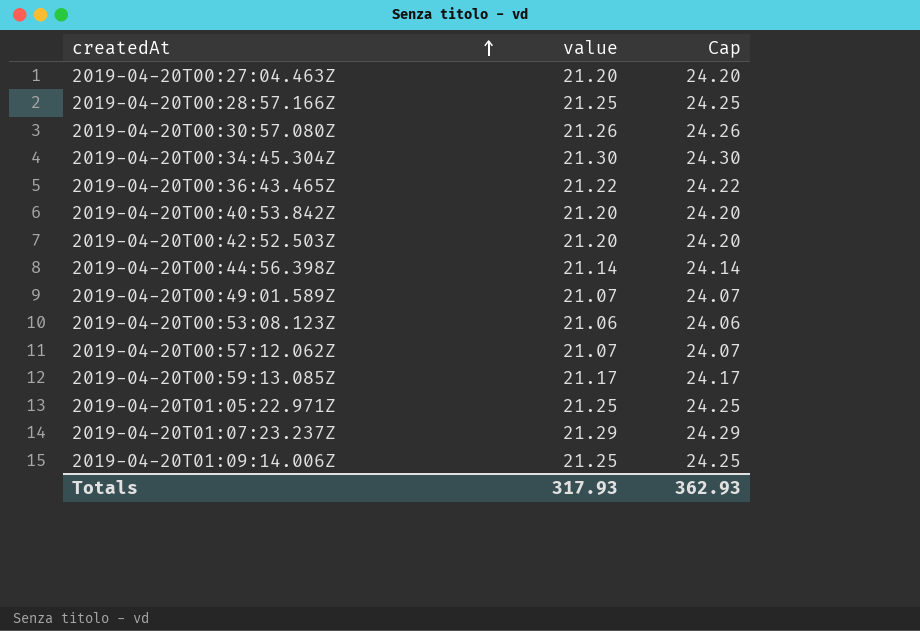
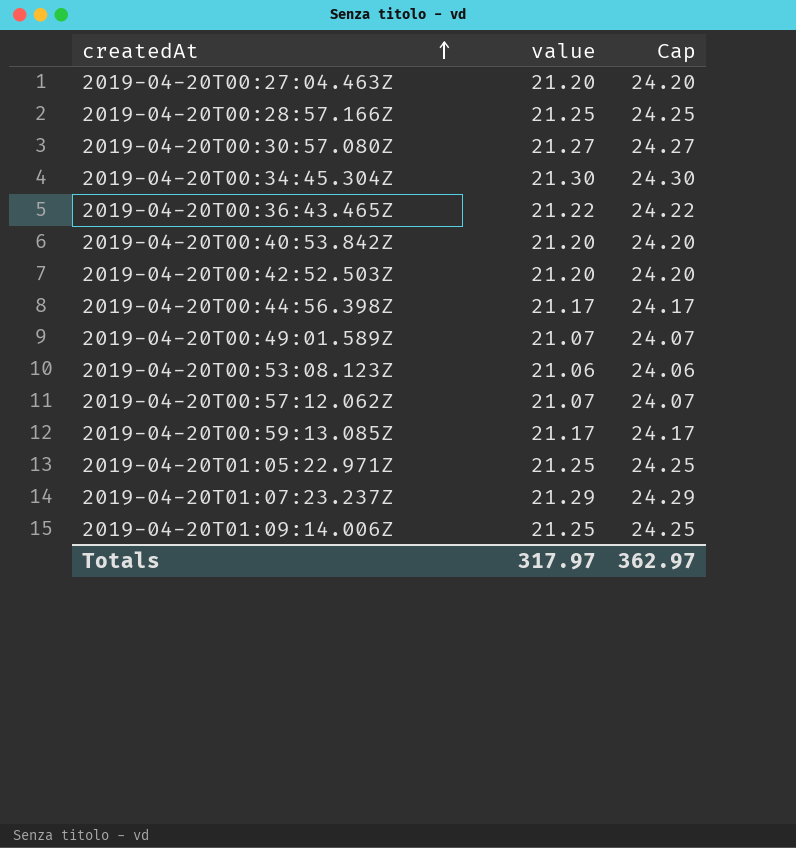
2019-04-20T00:30:57.080Z | value: 21.26 -> 21.27
2019-04-20T00:30:57.080Z | Cap: 24.26 -> 24.27
2019-04-20T00:44:56.398Z | value: 21.14 -> 21.17
2019-04-20T00:44:56.398Z | Cap: 24.14 -> 24.17
Totals | value: 317.93 -> 317.97
Totals | Cap: 362.93 -> 362.97

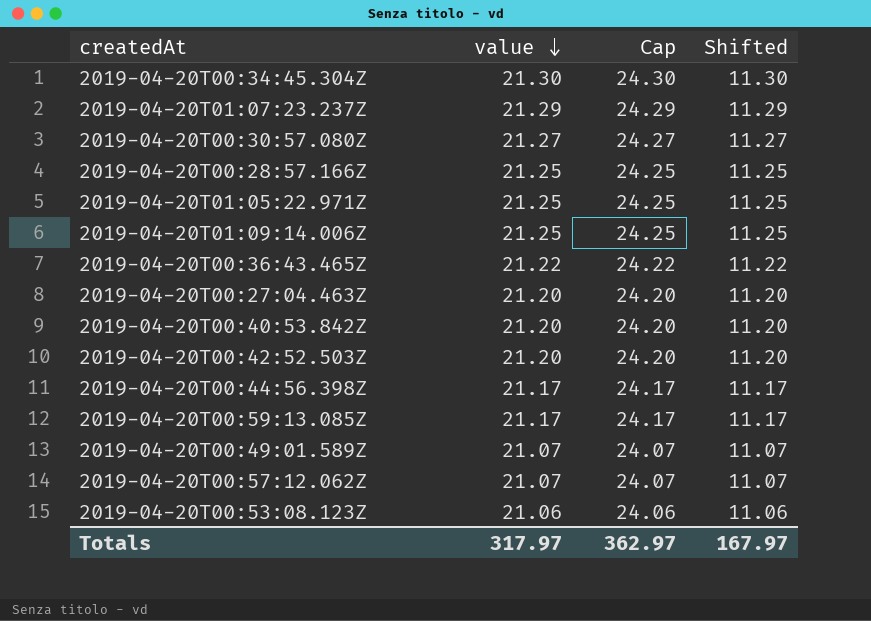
row order: createdAt ascending -> value descending
column Shifted | formula: none -> [value] - 10

